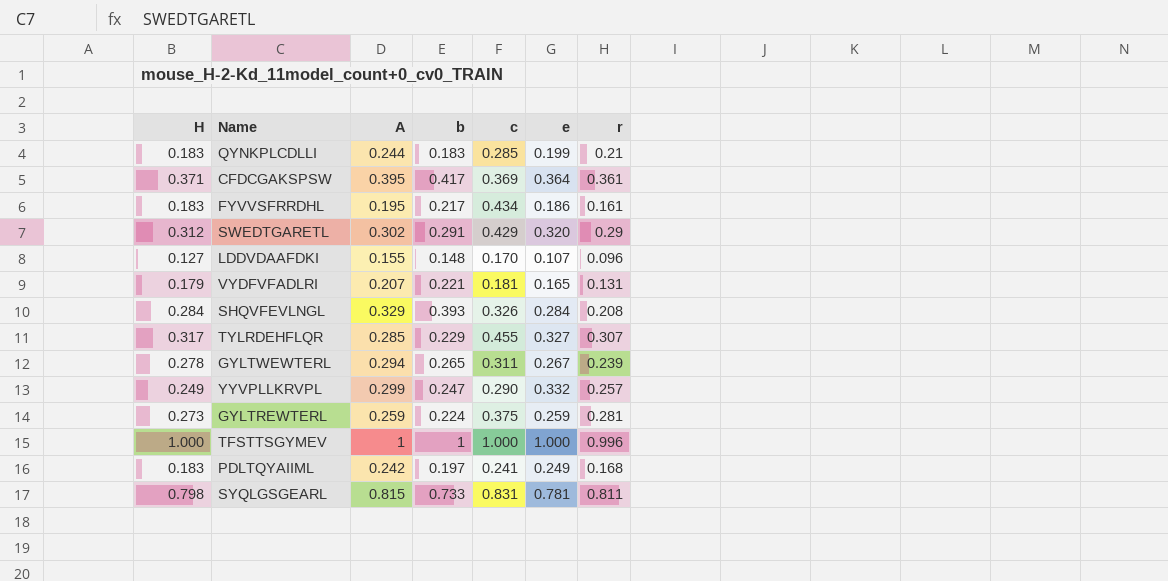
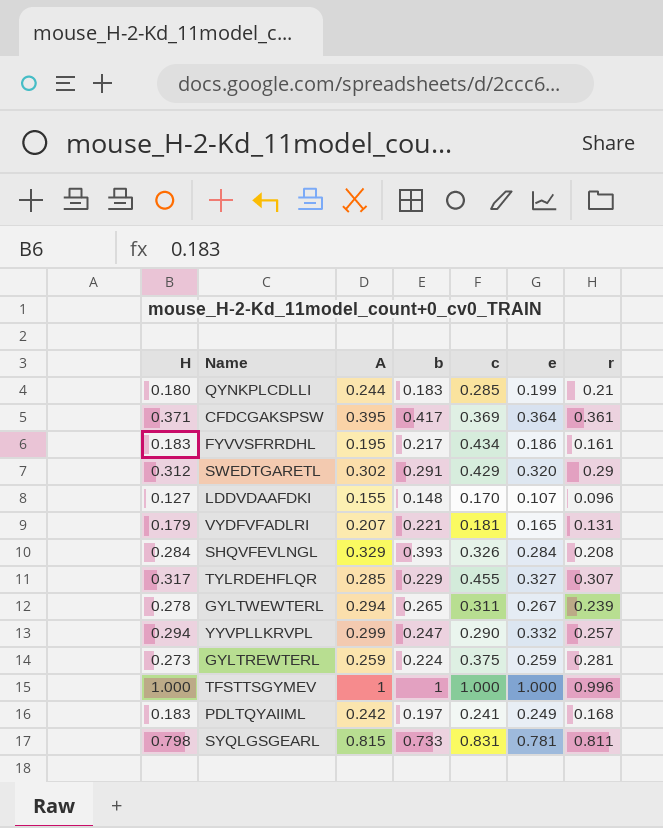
QYNKPLCDLLI | H: 0.183 -> 0.180
YYVPLLKRVPL | H: 0.249 -> 0.294

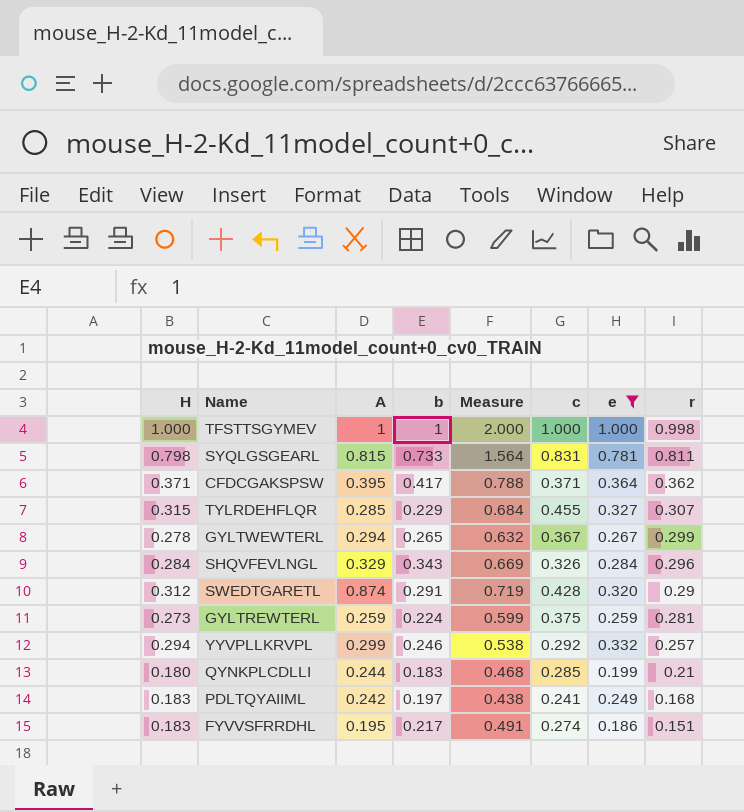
filter: none -> e >= 0.186
row order: none -> r descending
column Measure | formula: none -> [b] + [c]
TFSTTSGYMEV | r: 0.996 -> 0.998
CFDCGAKSPSW | c: 0.369 -> 0.371
CFDCGAKSPSW | r: 0.361 -> 0.362
TYLRDEHFLQR | H: 0.317 -> 0.315
GYLTWEWTERL | c: 0.311 -> 0.367
GYLTWEWTERL | r: 0.239 -> 0.299
SHQVFEVLNGL | b: 0.393 -> 0.343
SHQVFEVLNGL | r: 0.208 -> 0.296
SWEDTGARETL | A: 0.302 -> 0.874
SWEDTGARETL | c: 0.429 -> 0.428
YYVPLLKRVPL | b: 0.247 -> 0.246
YYVPLLKRVPL | c: 0.290 -> 0.292
FYVVSFRRDHL | c: 0.434 -> 0.274
FYVVSFRRDHL | r: 0.161 -> 0.151

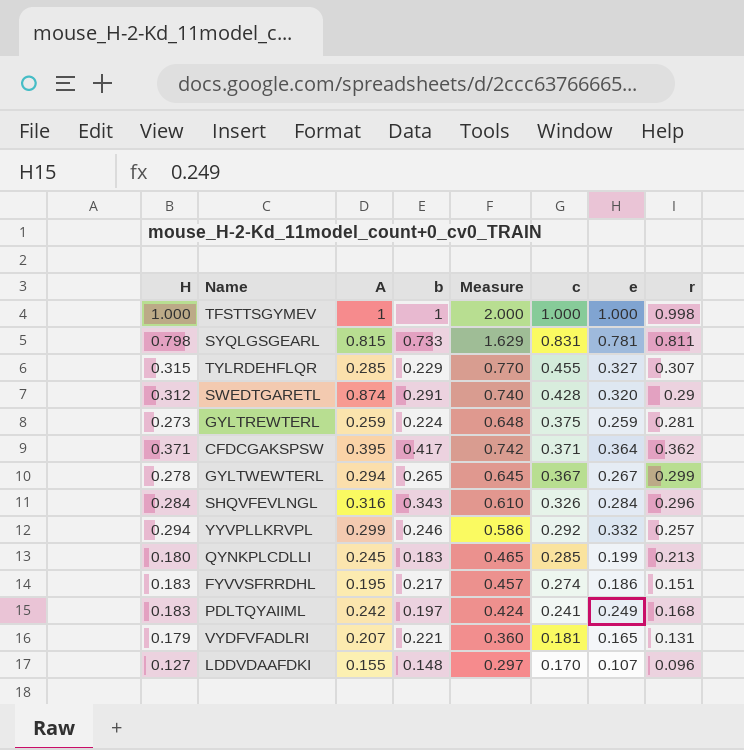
filter: e >= 0.186 -> none
row order: r descending -> c descending
column Measure | formula: [b] + [c] -> [H] + [c]
SHQVFEVLNGL | A: 0.329 -> 0.316
QYNKPLCDLLI | A: 0.244 -> 0.245
QYNKPLCDLLI | r: 0.21 -> 0.213

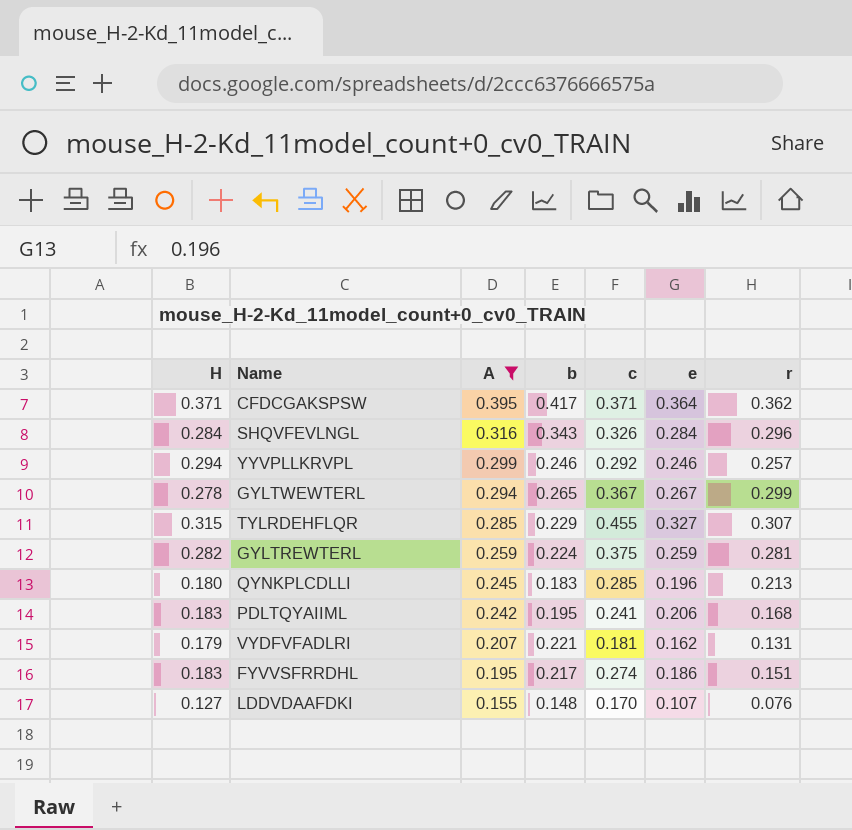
filter: none -> A <= 0.395
row order: c descending -> A descending
column Measure | formula: [H] + [c] -> none
YYVPLLKRVPL | e: 0.332 -> 0.246
GYLTREWTERL | H: 0.273 -> 0.282
QYNKPLCDLLI | e: 0.199 -> 0.196
PDLTQYAIIML | b: 0.197 -> 0.195
PDLTQYAIIML | e: 0.249 -> 0.206
VYDFVFADLRI | e: 0.165 -> 0.162
LDDVDAAFDKI | r: 0.096 -> 0.076

